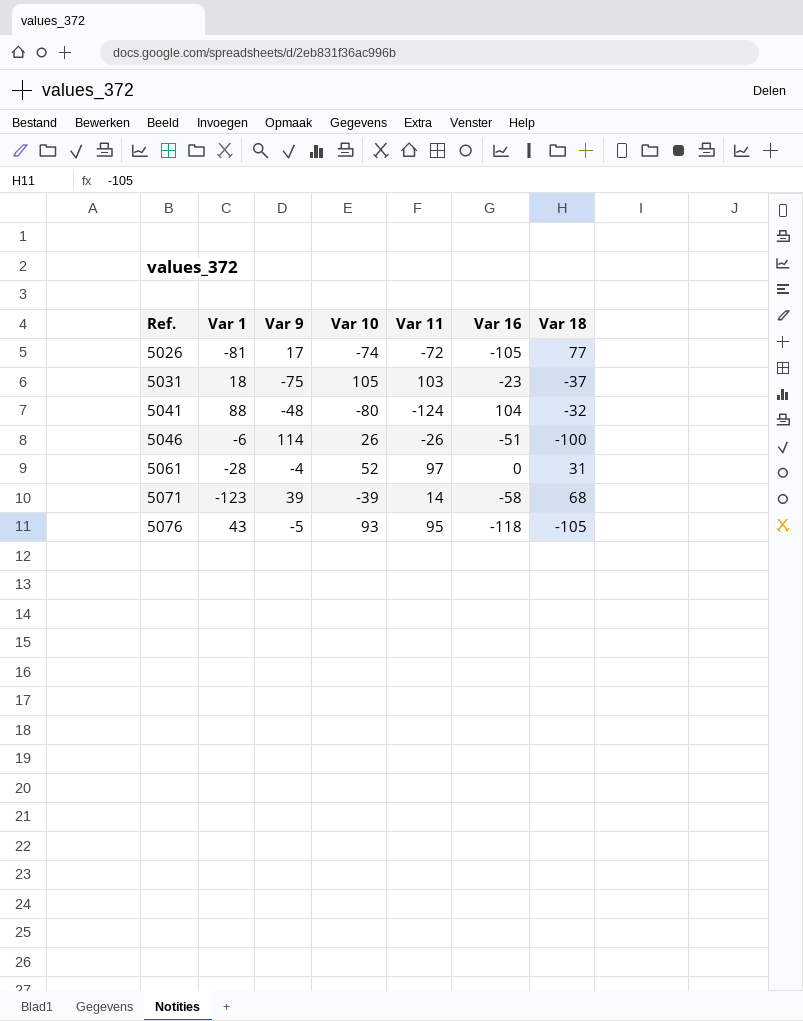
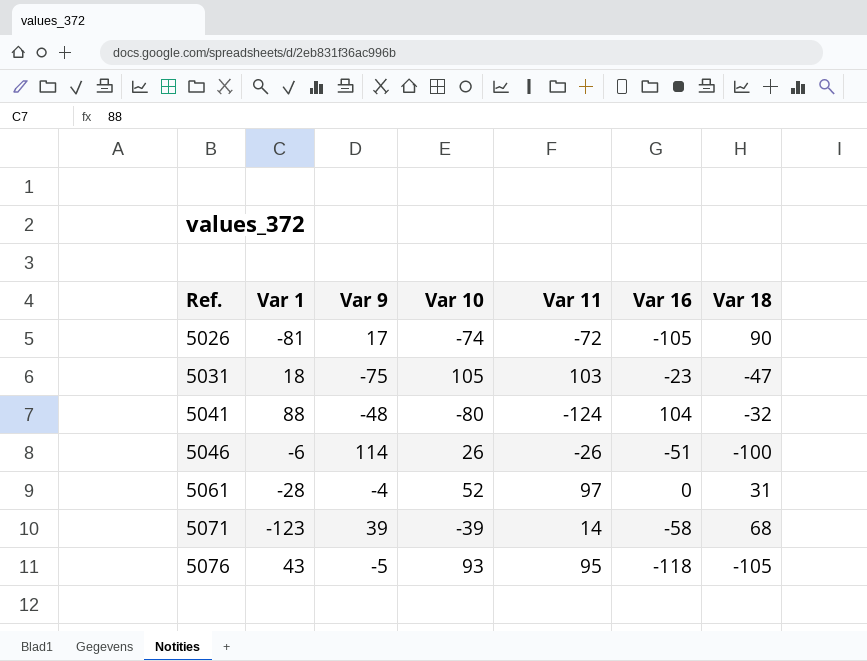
5026 | Var 18: 77 -> 90
5031 | Var 18: -37 -> -47

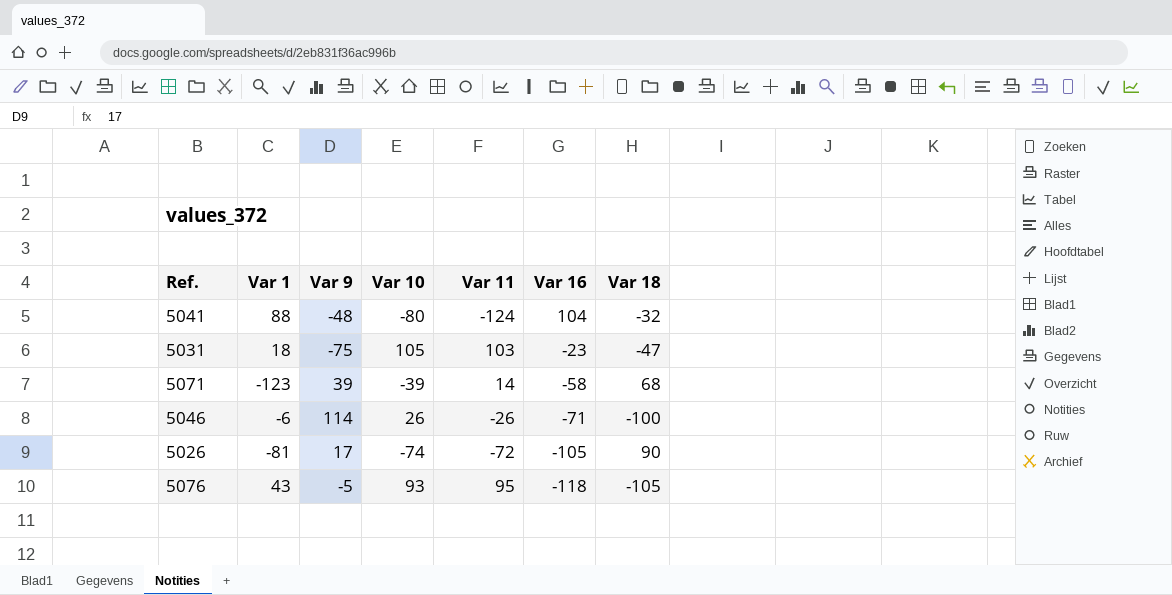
row order: Ref. ascending -> Var 16 descending
row 5061: -28 | -4 | 52 | 97 | 0 | 31 -> none
5046 | Var 16: -51 -> -71

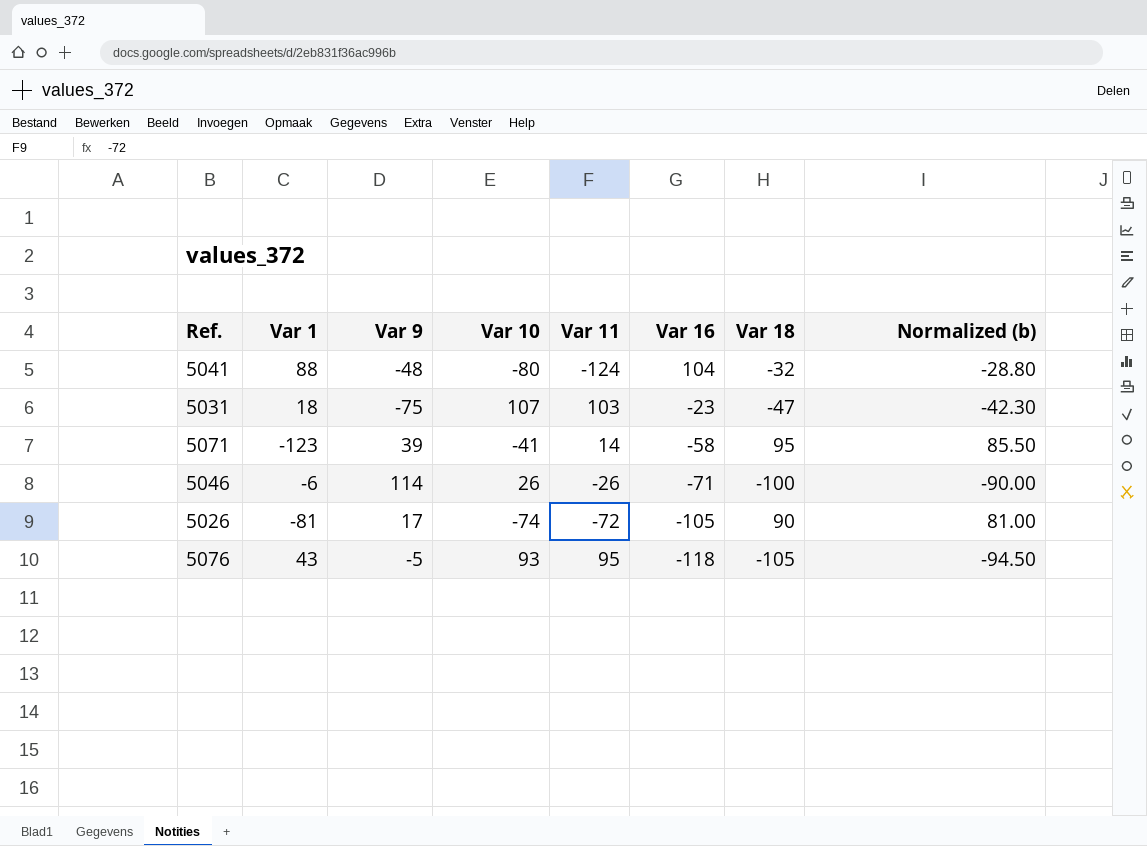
column Normalized (b) | formula: none -> [Var 18] * 0.9
5031 | Var 10: 105 -> 107
5071 | Var 10: -39 -> -41
5071 | Var 18: 68 -> 95

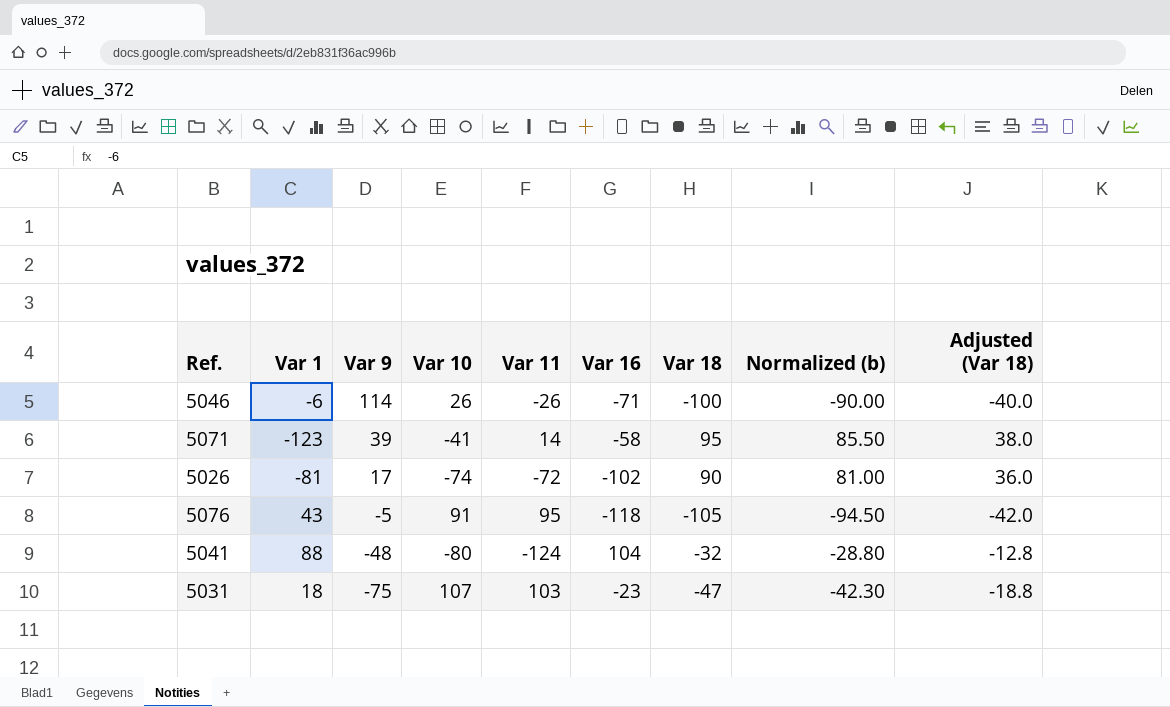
row order: Var 16 descending -> Var 9 descending
column Adjusted (Var 18) | formula: none -> [Var 18] * 0.4
5026 | Var 16: -105 -> -102
5076 | Var 10: 93 -> 91

